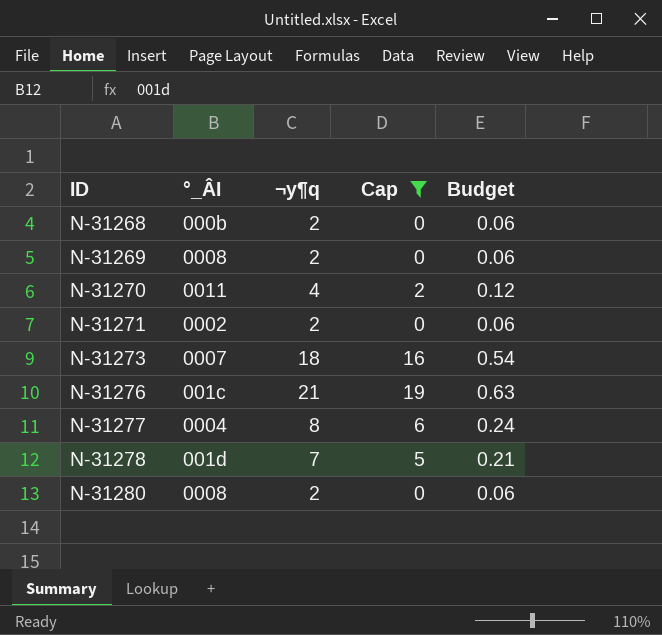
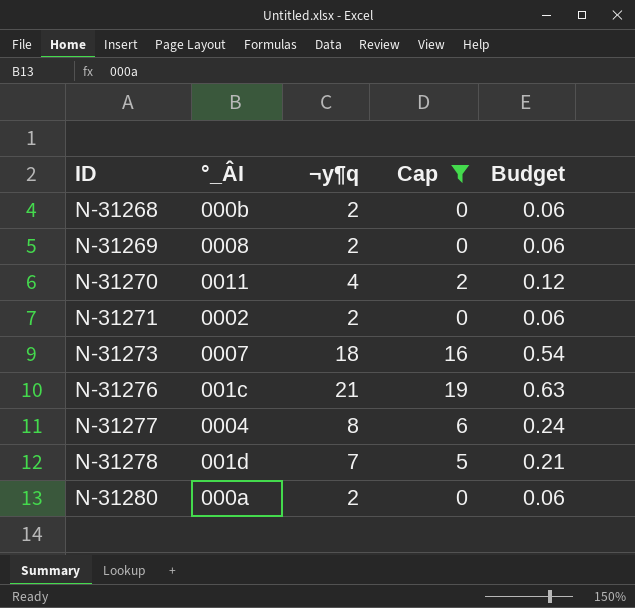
N-31280 | °_ÂI: 0008 -> 000a

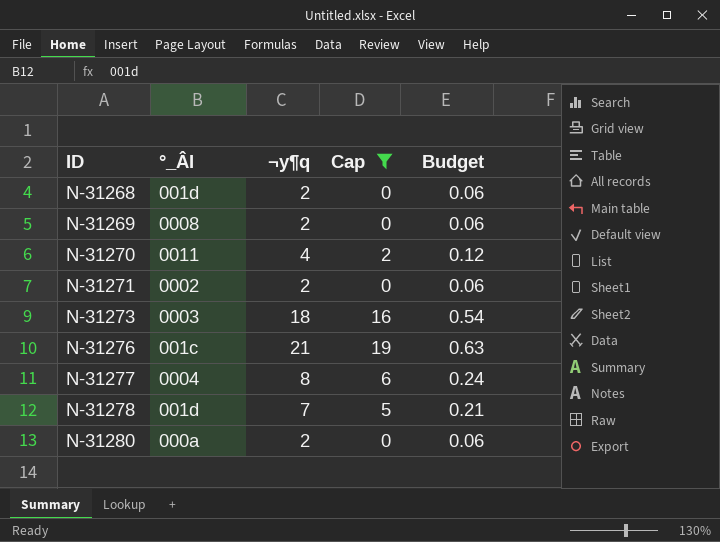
N-31268 | °_ÂI: 000b -> 001d
N-31273 | °_ÂI: 0007 -> 0003

